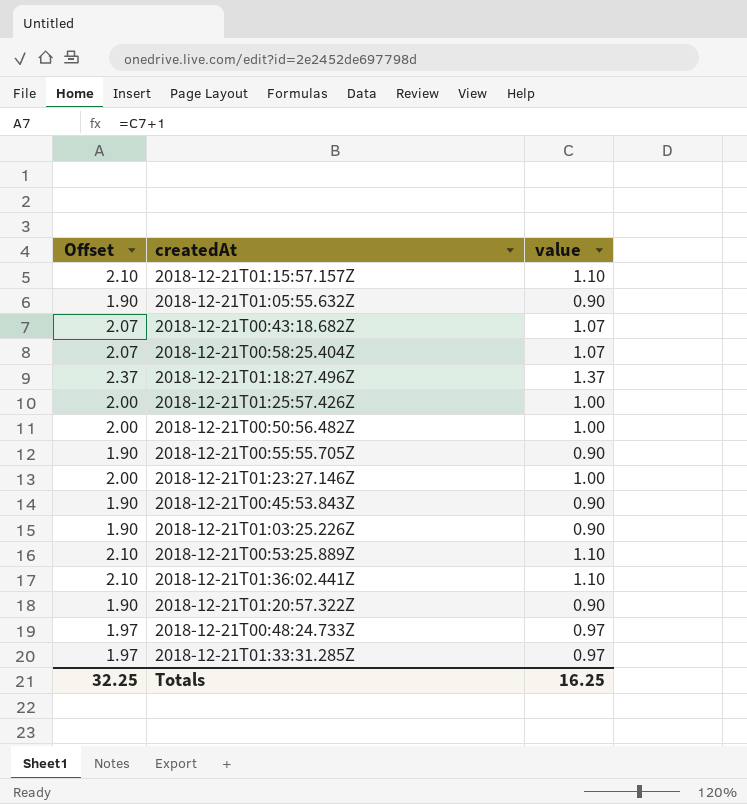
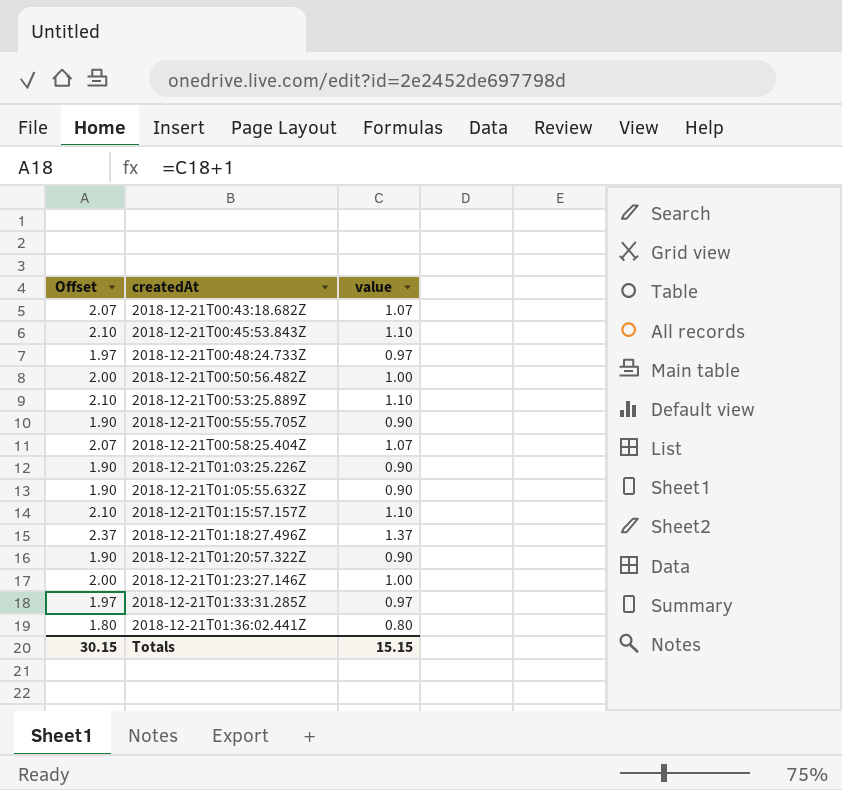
row order: none -> createdAt ascending
row 2018-12-21T01:25:57.426Z: 2.00 | 1.00 -> none
2018-12-21T00:45:53.843Z | Offset: 1.90 -> 2.10
2018-12-21T00:45:53.843Z | value: 0.90 -> 1.10
2018-12-21T01:36:02.441Z | Offset: 2.10 -> 1.80
2018-12-21T01:36:02.441Z | value: 1.10 -> 0.80
Totals | Offset: 32.25 -> 30.15
Totals | value: 16.25 -> 15.15

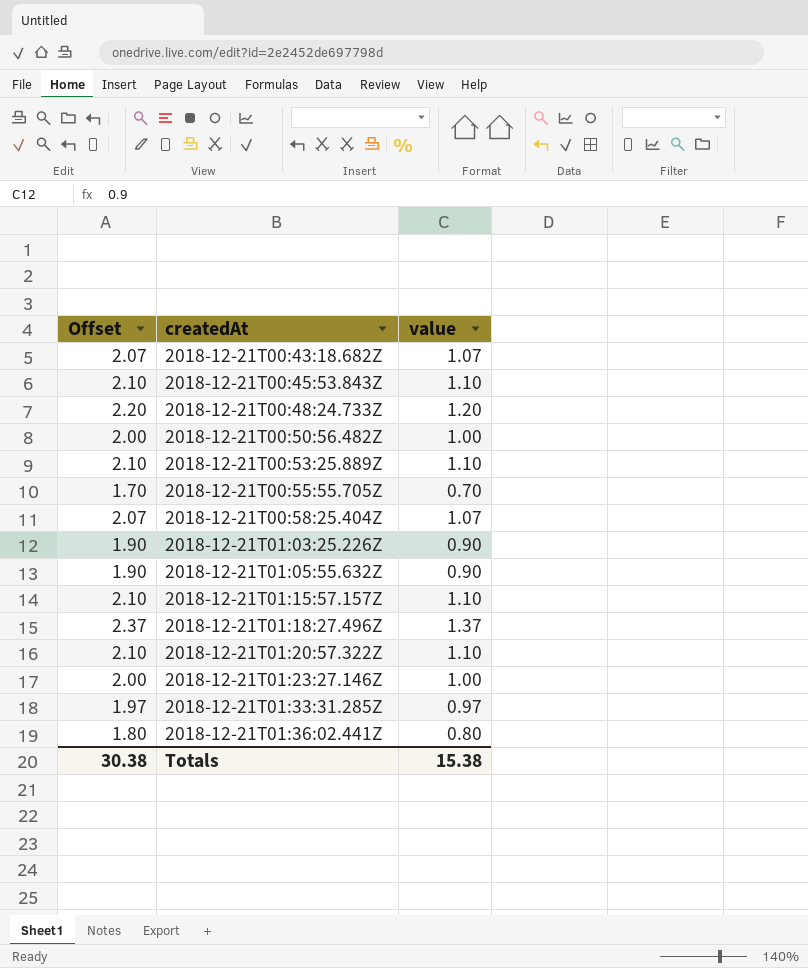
2018-12-21T00:48:24.733Z | Offset: 1.97 -> 2.20
2018-12-21T00:48:24.733Z | value: 0.97 -> 1.20
2018-12-21T00:55:55.705Z | Offset: 1.90 -> 1.70
2018-12-21T00:55:55.705Z | value: 0.90 -> 0.70
2018-12-21T01:20:57.322Z | Offset: 1.90 -> 2.10
2018-12-21T01:20:57.322Z | value: 0.90 -> 1.10
Totals | Offset: 30.15 -> 30.38
Totals | value: 15.15 -> 15.38

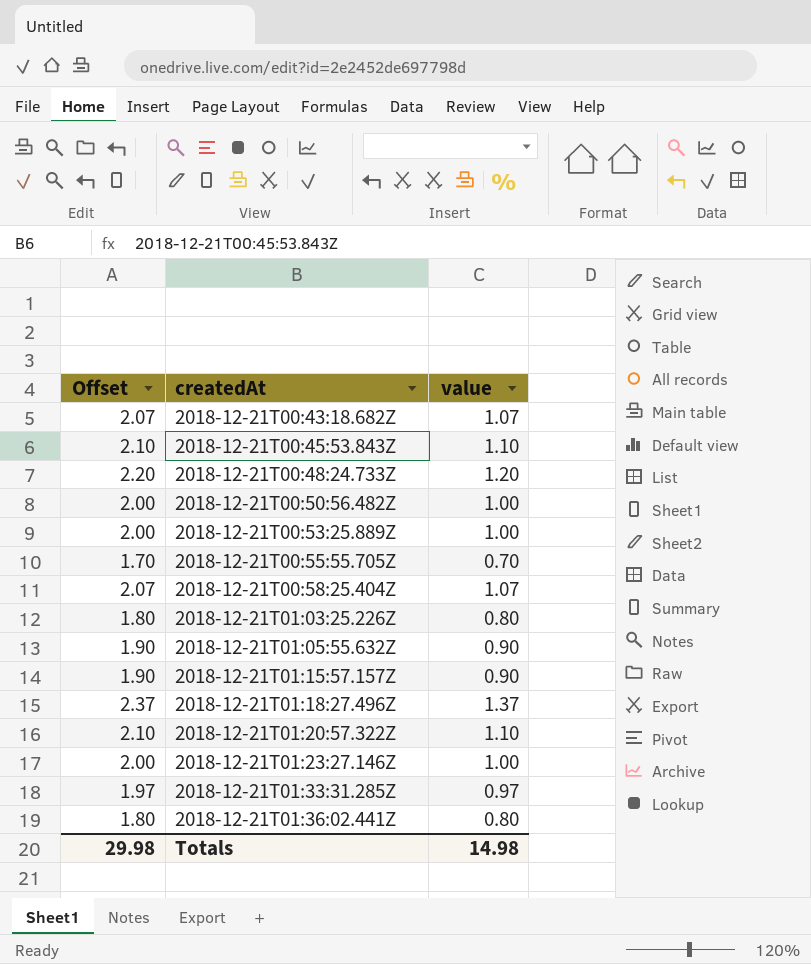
2018-12-21T00:53:25.889Z | Offset: 2.10 -> 2.00
2018-12-21T00:53:25.889Z | value: 1.10 -> 1.00
2018-12-21T01:03:25.226Z | Offset: 1.90 -> 1.80
2018-12-21T01:03:25.226Z | value: 0.90 -> 0.80
2018-12-21T01:15:57.157Z | Offset: 2.10 -> 1.90
2018-12-21T01:15:57.157Z | value: 1.10 -> 0.90
Totals | Offset: 30.38 -> 29.98
Totals | value: 15.38 -> 14.98

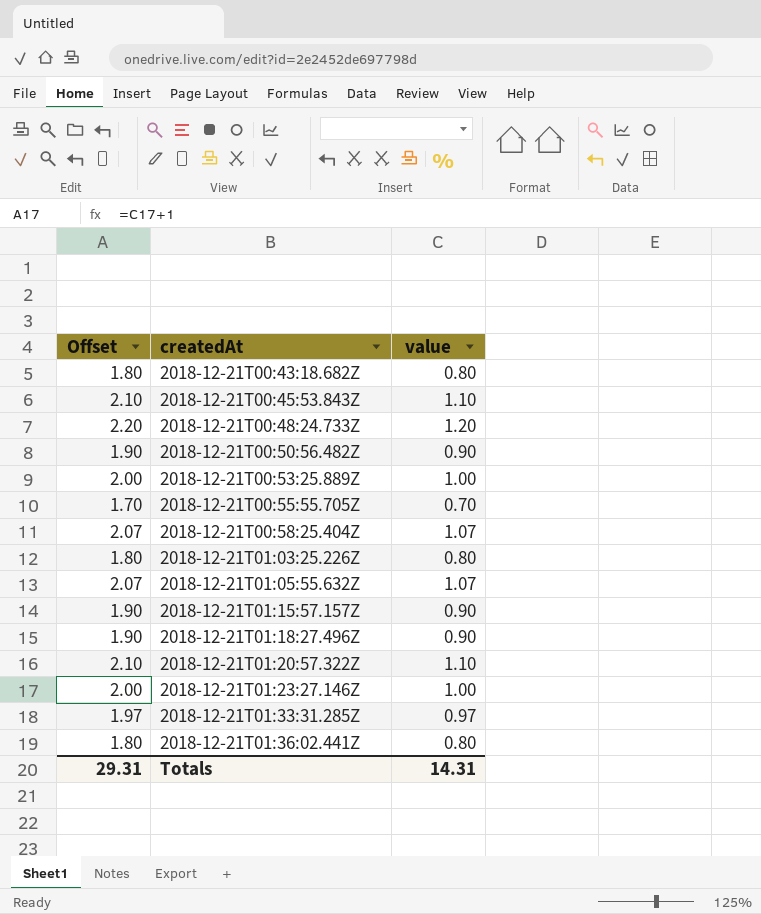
2018-12-21T00:43:18.682Z | Offset: 2.07 -> 1.80
2018-12-21T00:43:18.682Z | value: 1.07 -> 0.80
2018-12-21T00:50:56.482Z | Offset: 2.00 -> 1.90
2018-12-21T00:50:56.482Z | value: 1.00 -> 0.90
2018-12-21T01:05:55.632Z | Offset: 1.90 -> 2.07
2018-12-21T01:05:55.632Z | value: 0.90 -> 1.07
2018-12-21T01:18:27.496Z | Offset: 2.37 -> 1.90
2018-12-21T01:18:27.496Z | value: 1.37 -> 0.90
Totals | Offset: 29.98 -> 29.31
Totals | value: 14.98 -> 14.31

